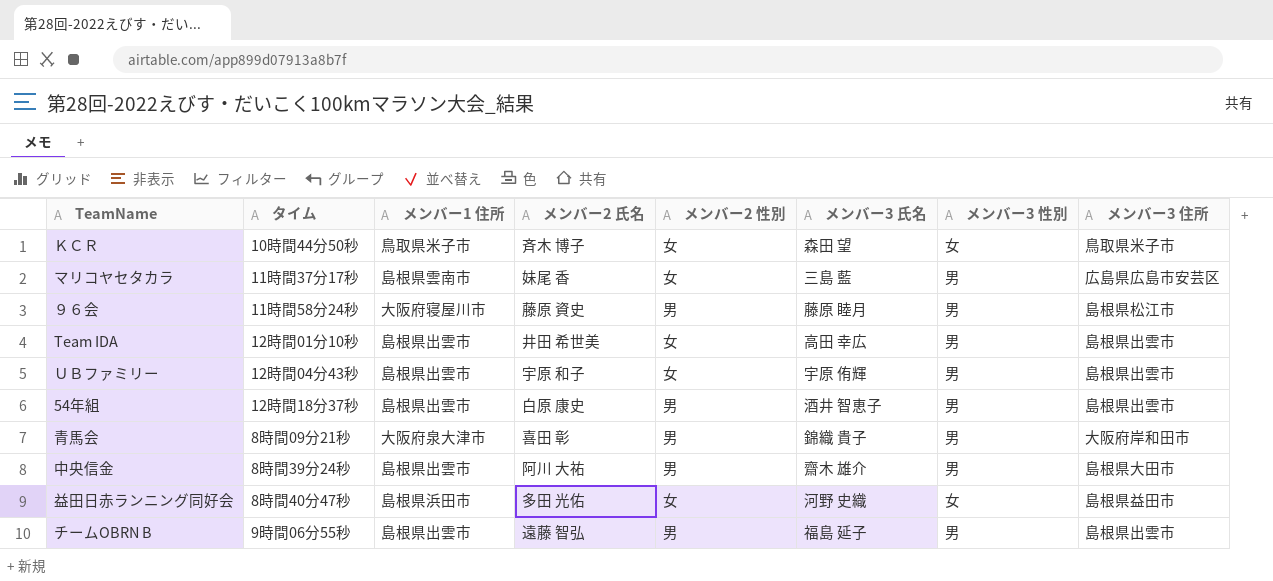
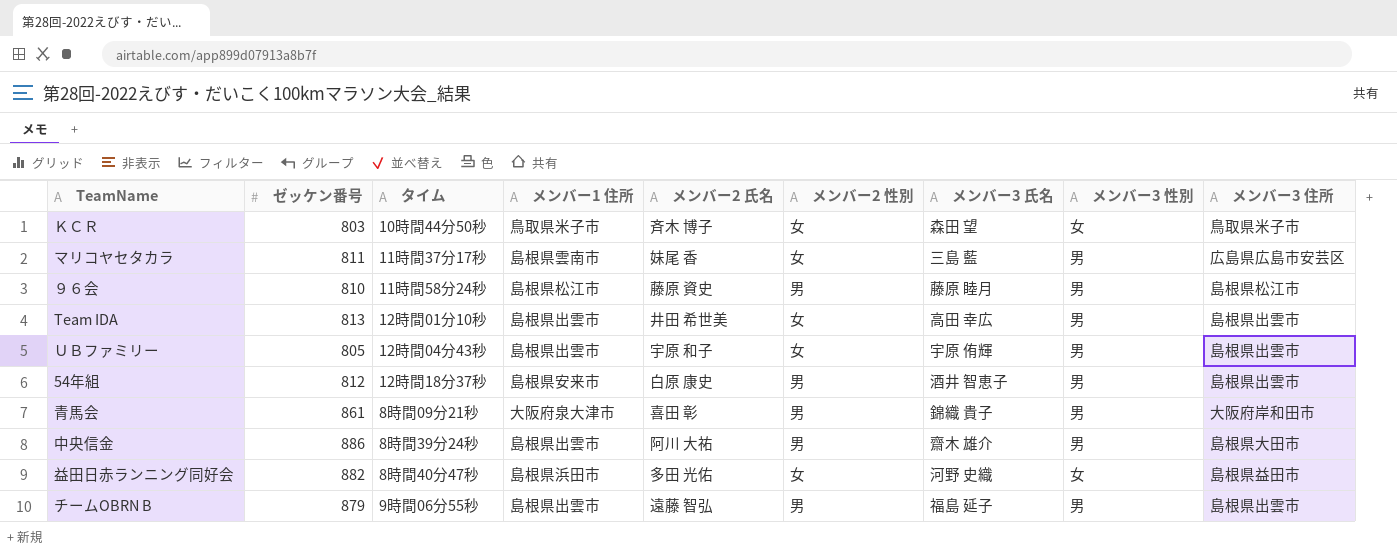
column ゼッケン番号 | position: none -> 2
９６会 | メンバー1 住所: 大阪府寝屋川市 -> 島根県松江市
54年組 | メンバー1 住所: 島根県出雲市 -> 島根県安来市

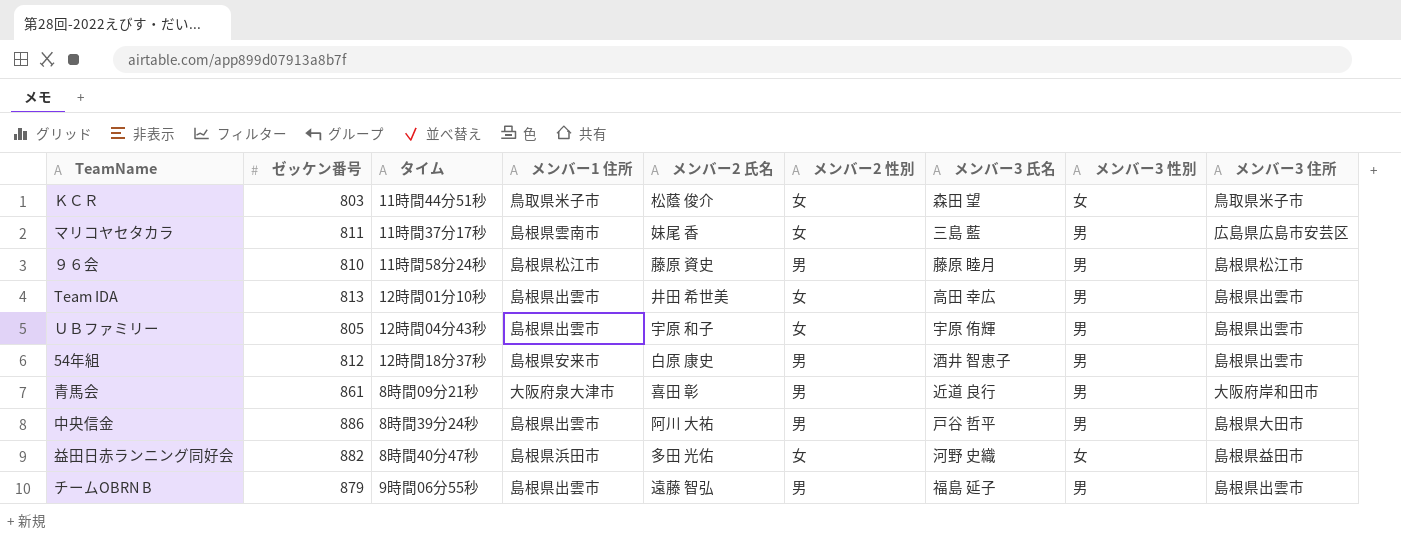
ＫＣＲ | タイム: 10時間44分50秒 -> 11時間44分51秒
ＫＣＲ | メンバー2 氏名: 斉木 博子 -> 松蔭 俊介
青馬会 | メンバー3 氏名: 錦織 貴子 -> 近道 良行
中央信金 | メンバー3 氏名: 齋木 雄介 -> 戸谷 哲平

